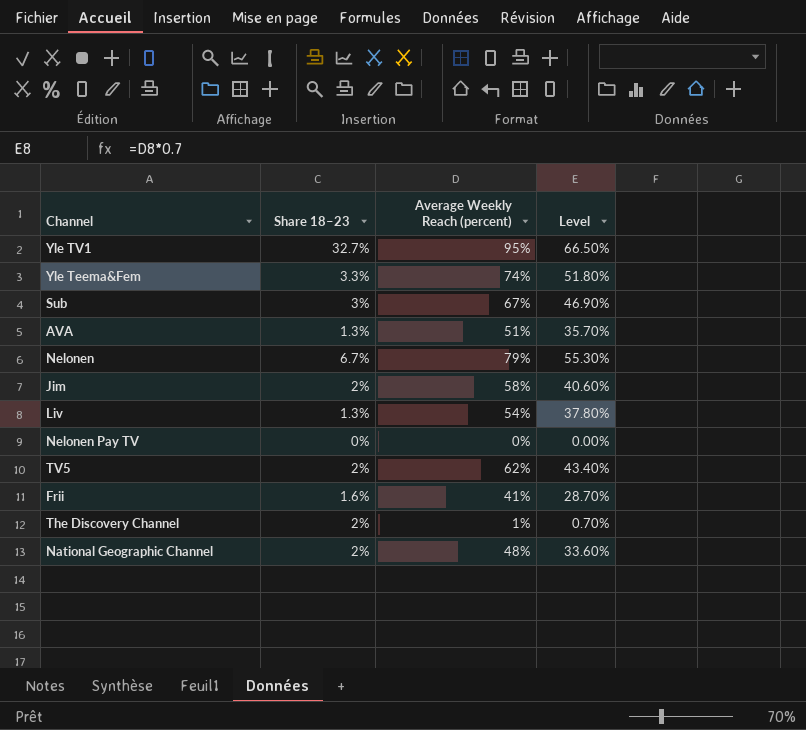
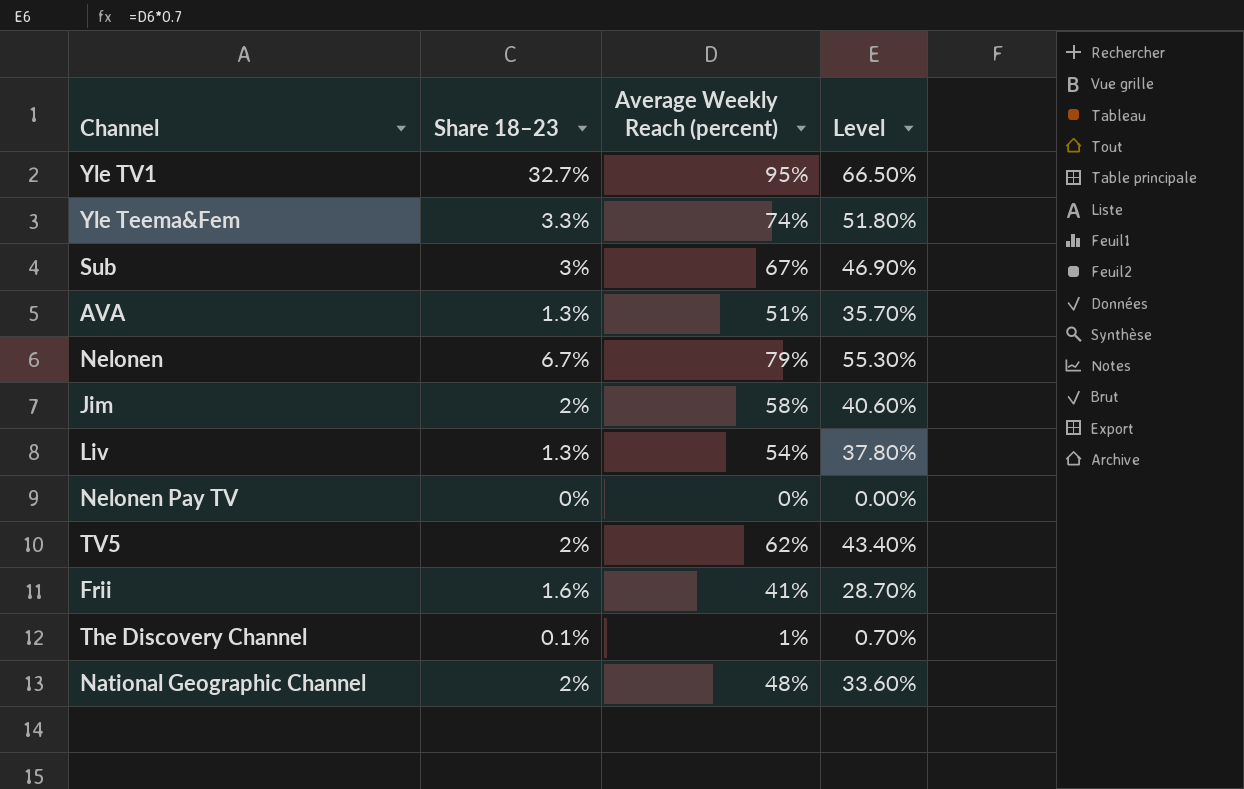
The Discovery Channel | Share 18–23: 2% -> 0.1%

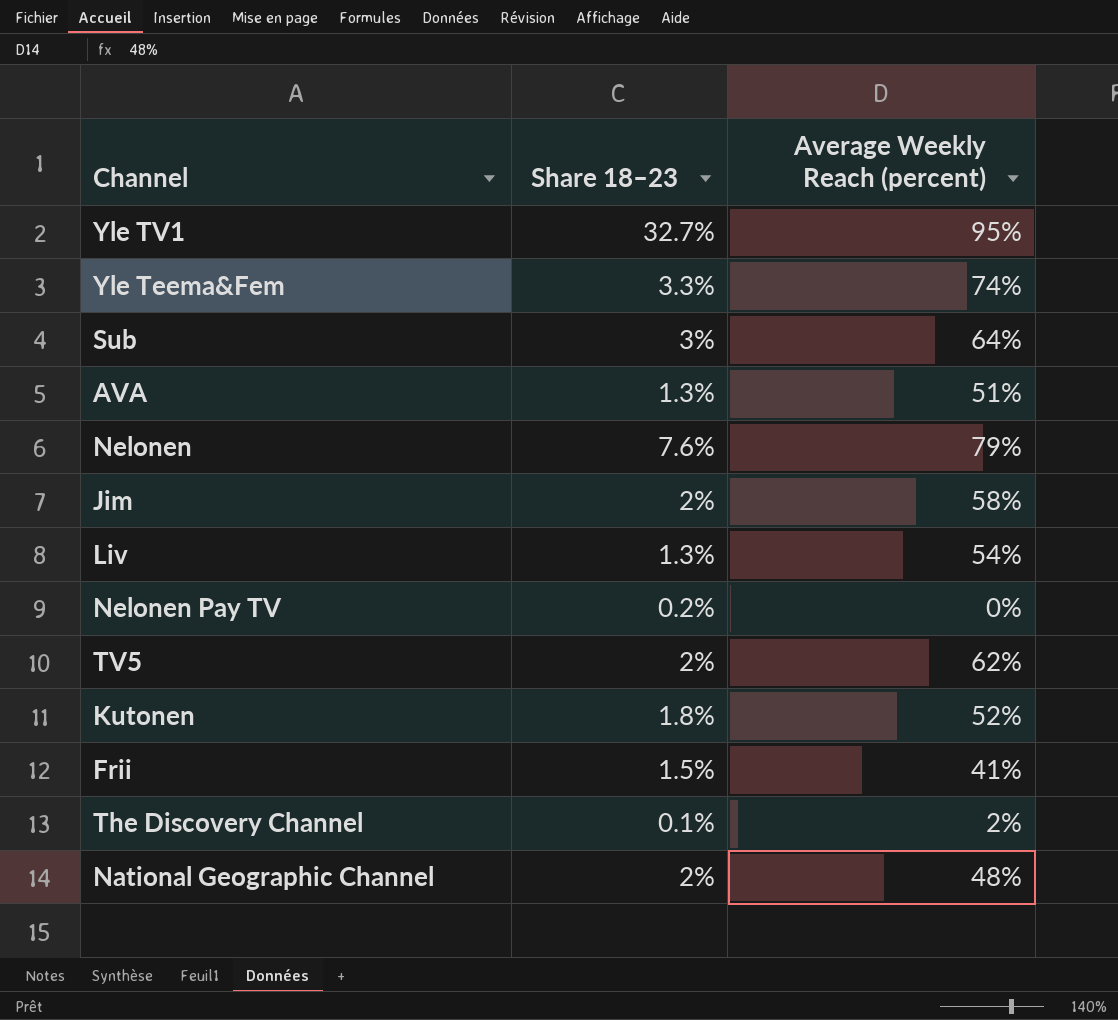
column Level | formula: [Average Weekly Reach (percent)] * 0.7 -> none
Sub | Average Weekly Reach (percent): 67% -> 64%
Nelonen | Share 18–23: 6.7% -> 7.6%
Nelonen Pay TV | Share 18–23: 0% -> 0.2%
row Kutonen: none -> 1.8% | 52%
Frii | Share 18–23: 1.6% -> 1.5%
The Discovery Channel | Average Weekly Reach (percent): 1% -> 2%

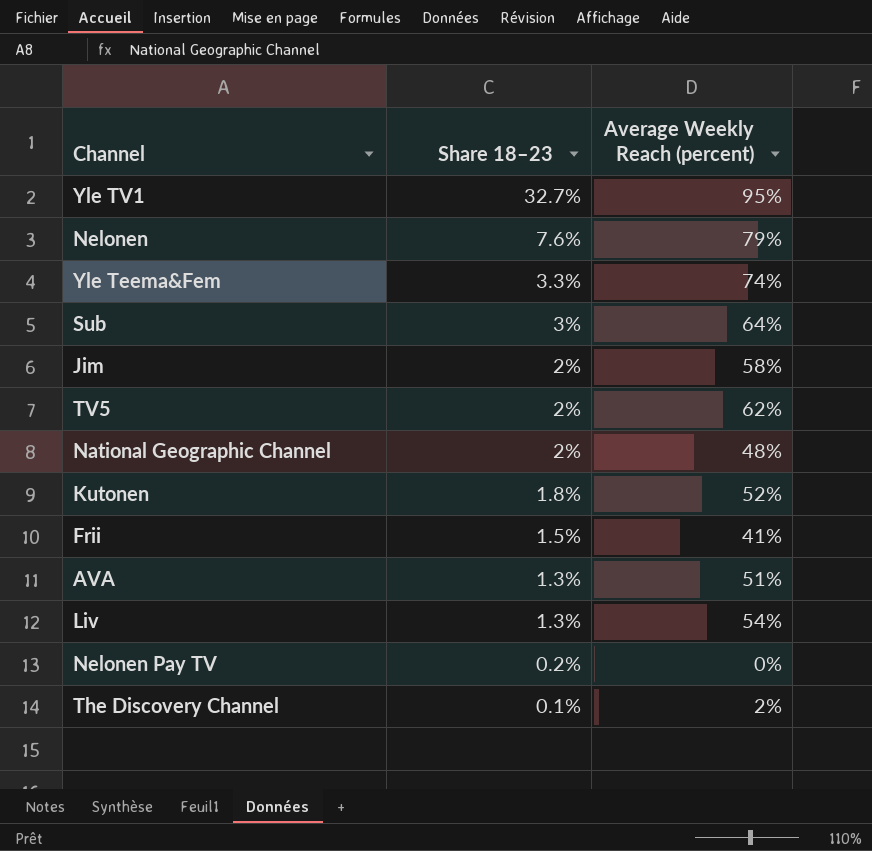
row order: none -> Share 18–23 descending

